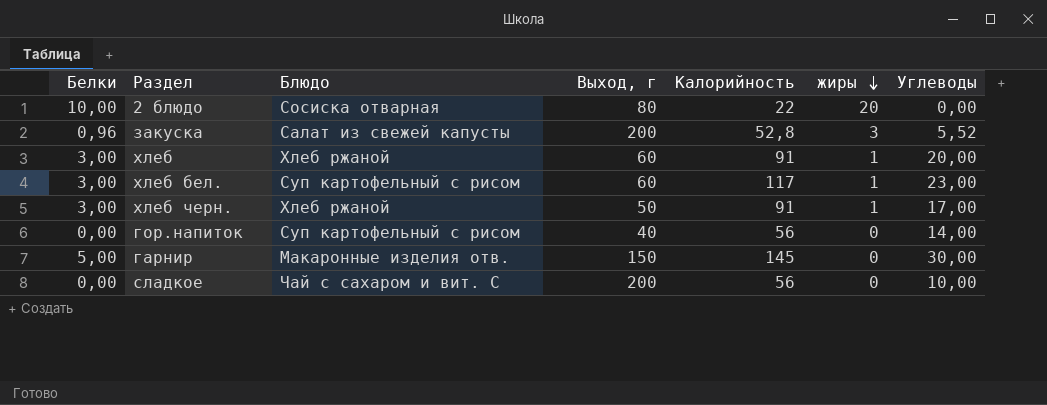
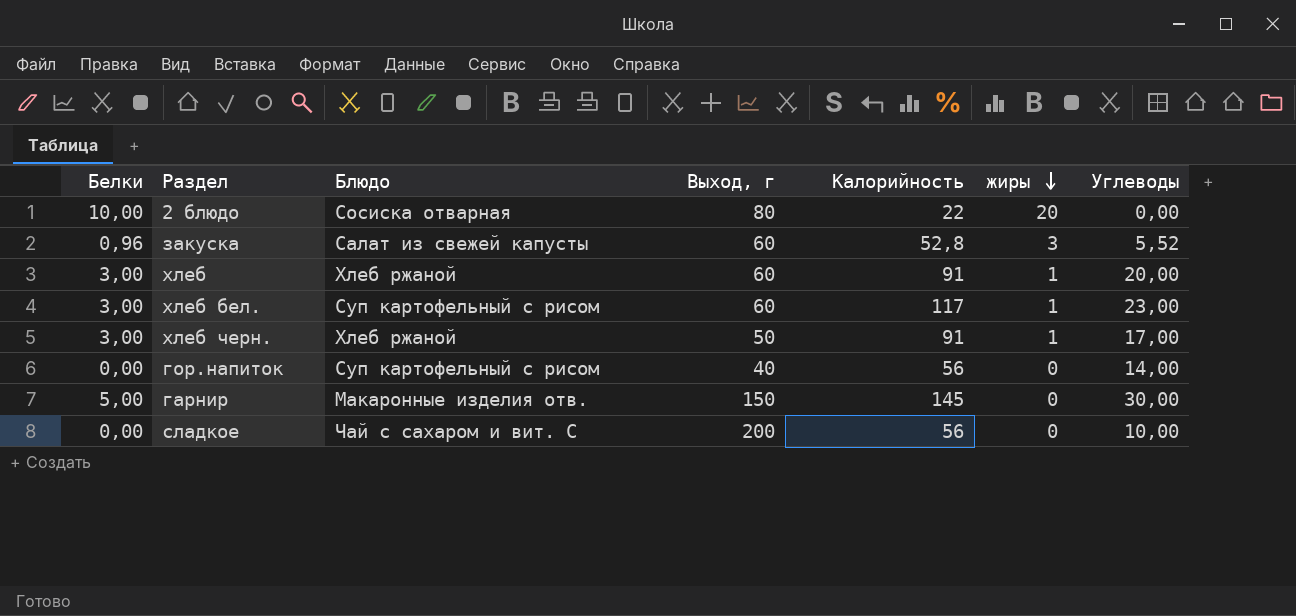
закуска | Выход, г: 200 -> 60

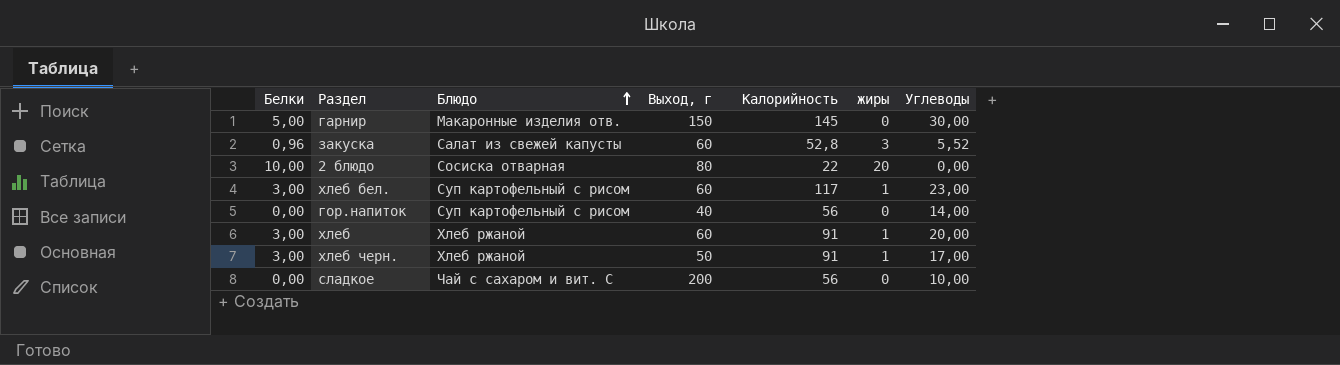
row order: жиры descending -> Блюдо ascending

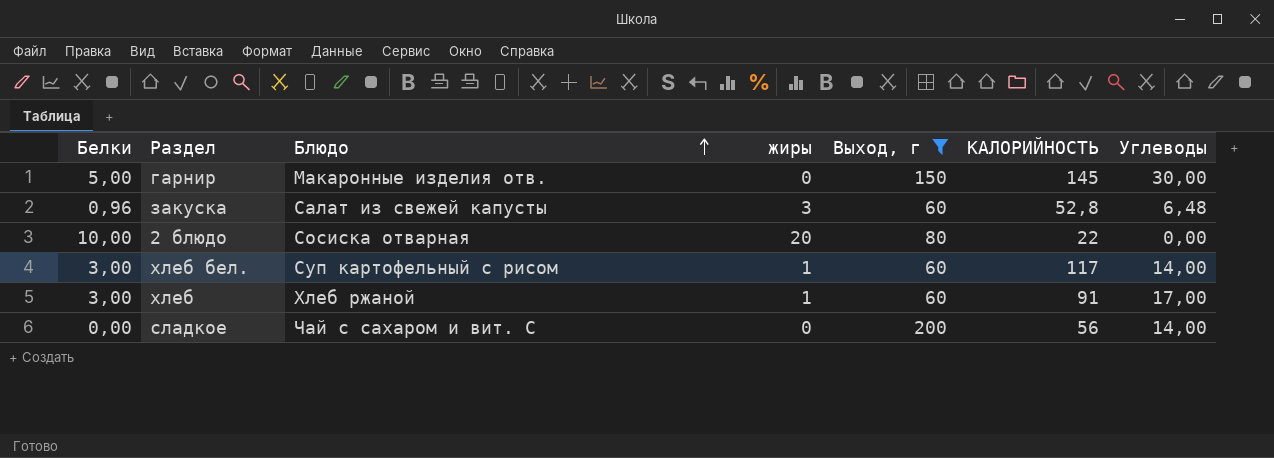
filter: none -> Выход, г >= 60
column жиры | position: 6 -> 4
column name: Калорийность -> КАЛОРИЙНОСТЬ
закуска | Углеводы: 5,52 -> 6,48
хлеб бел. | Углеводы: 23,00 -> 14,00
хлеб | Углеводы: 20,00 -> 17,00
сладкое | Углеводы: 10,00 -> 14,00

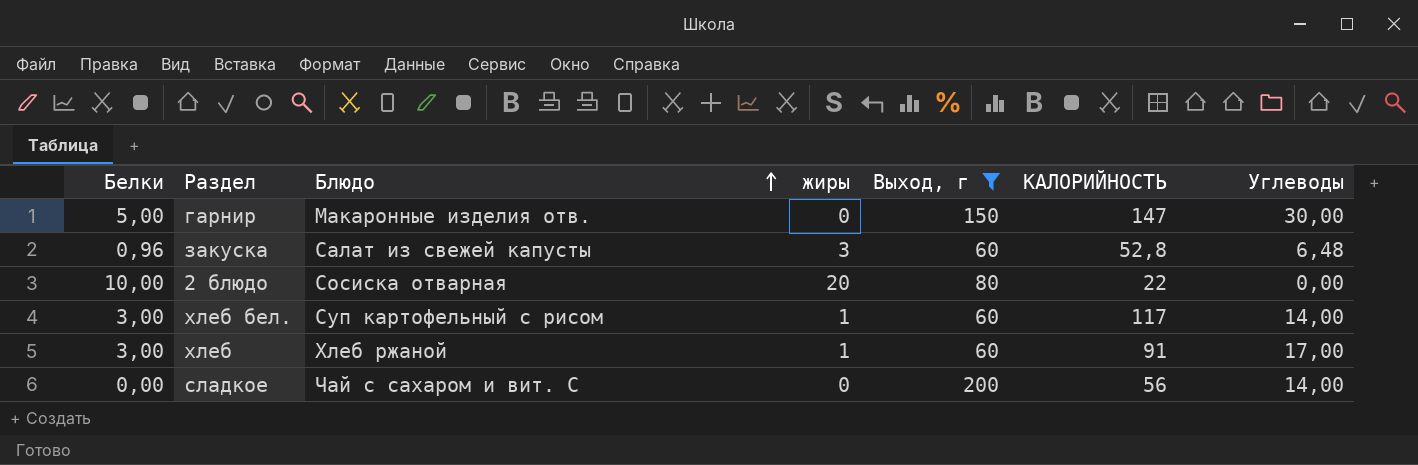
гарнир | КАЛОРИЙНОСТЬ: 145 -> 147

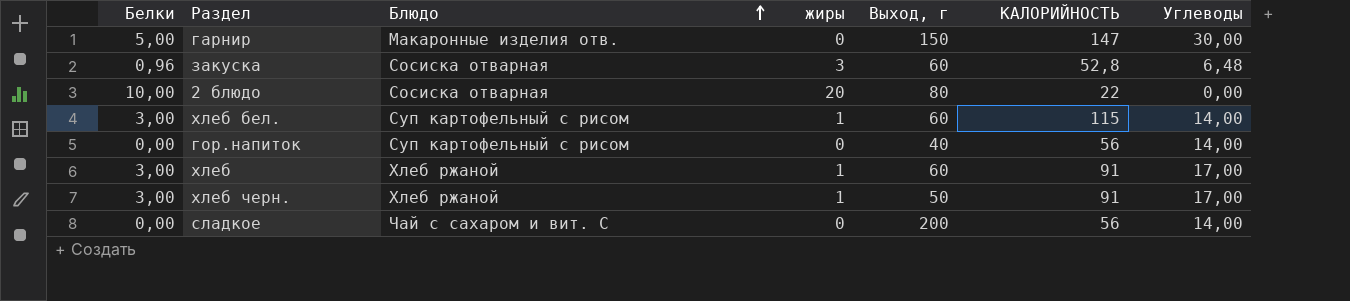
filter: Выход, г >= 60 -> none
закуска | Блюдо: Салат из свежей капусты -> Сосиска отварная
хлеб бел. | КАЛОРИЙНОСТЬ: 117 -> 115

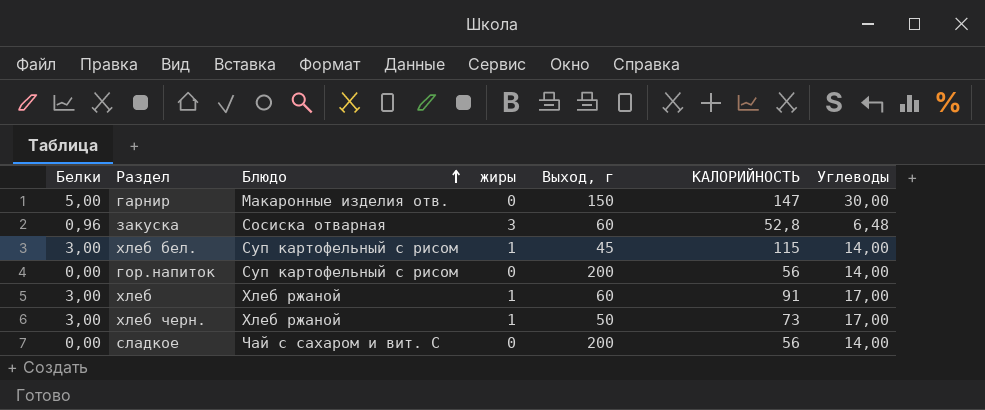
row 2 блюдо: 10,00 | Сосиска отварная | 20 | 80 | 22 | 0,00 -> none
хлеб бел. | Выход, г: 60 -> 45
гор.напиток | Выход, г: 40 -> 200
хлеб черн. | КАЛОРИЙНОСТЬ: 91 -> 73

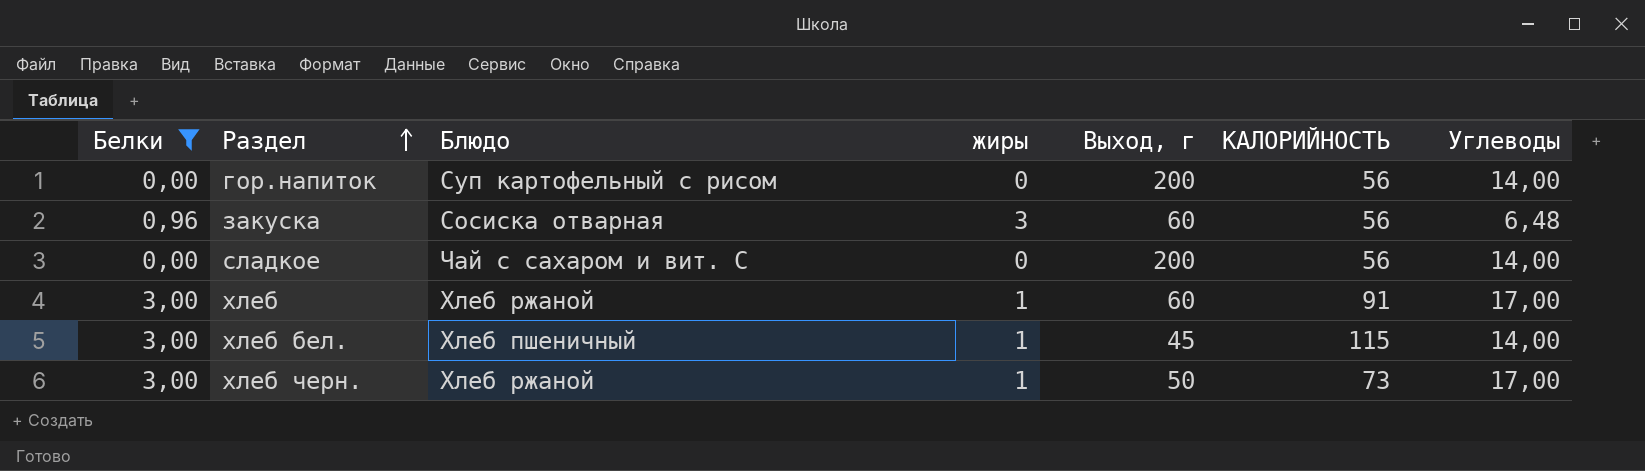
filter: none -> Белки != 5,00
row order: Блюдо ascending -> Раздел ascending
закуска | КАЛОРИЙНОСТЬ: 52,8 -> 56
хлеб бел. | Блюдо: Суп картофельный с рисом -> Хлеб пшеничный

